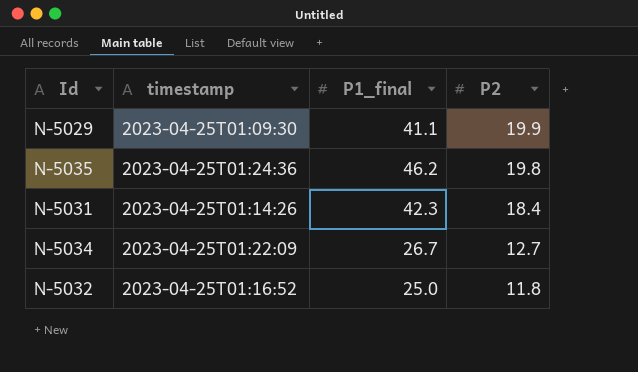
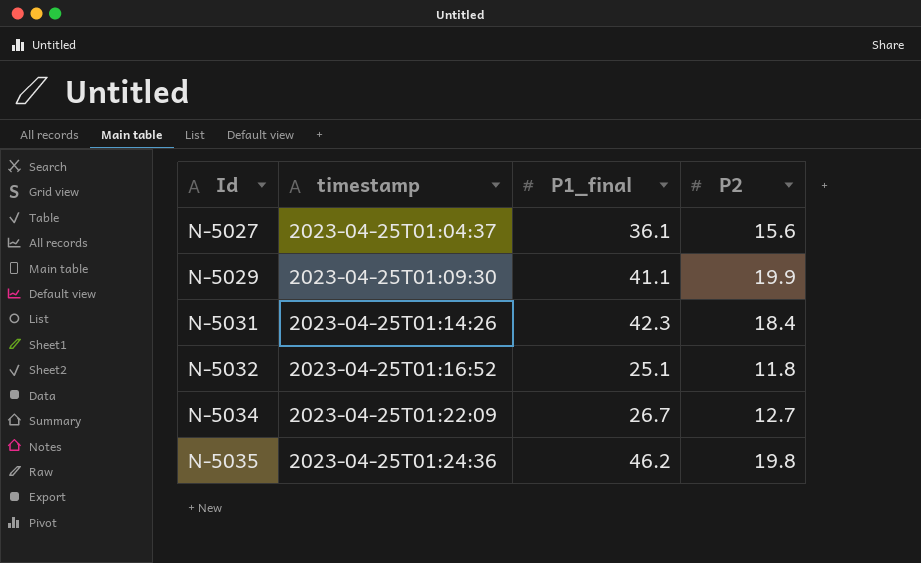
row order: P2 descending -> Id ascending
row N-5027: none -> 2023-04-25T01:04:37 | 36.1 | 15.6
N-5032 | P1_final: 25.0 -> 25.1

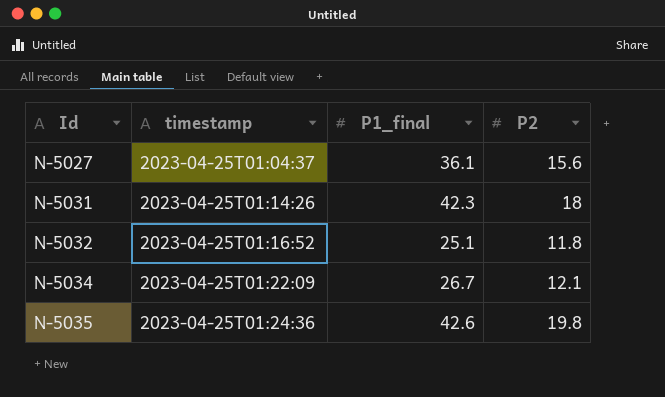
row N-5029: 2023-04-25T01:09:30 | 41.1 | 19.9 -> none
N-5031 | P2: 18.4 -> 18
N-5034 | P2: 12.7 -> 12.1
N-5035 | P1_final: 46.2 -> 42.6

